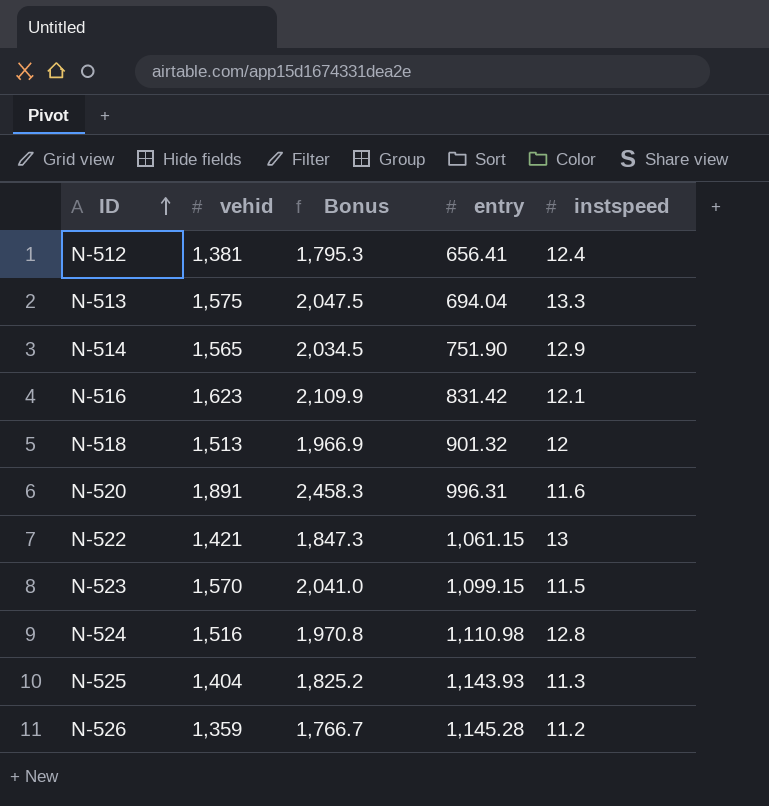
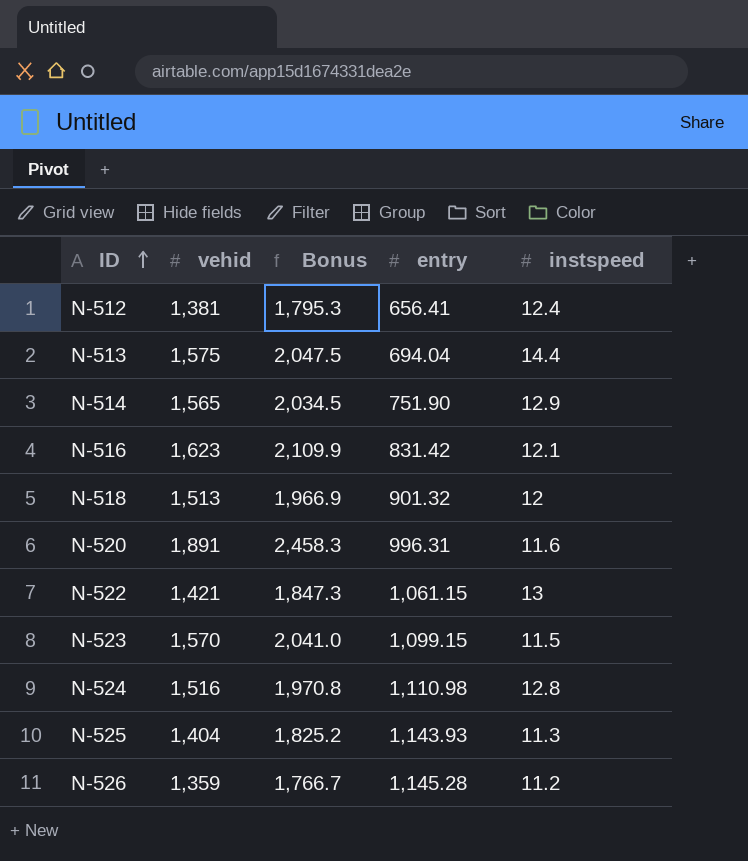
N-513 | instspeed: 13.3 -> 14.4

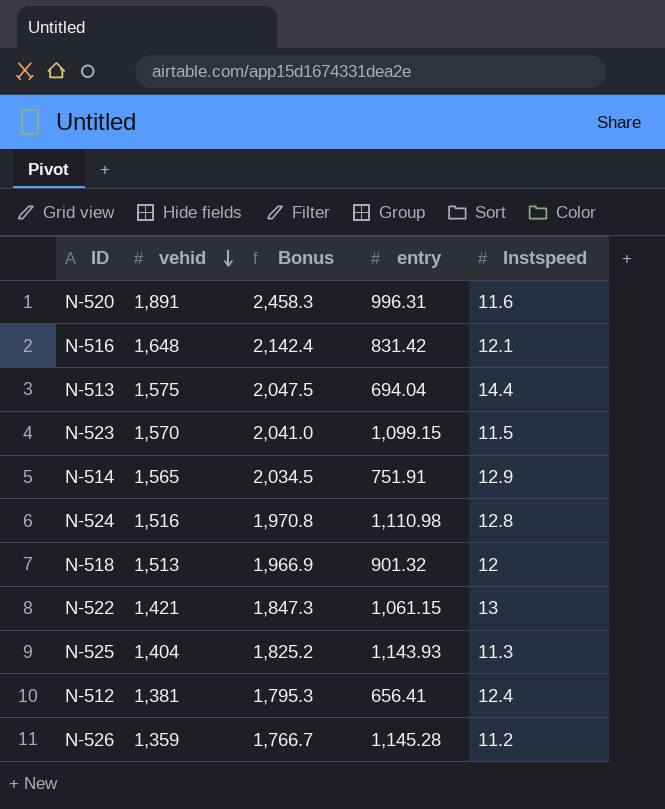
row order: ID ascending -> vehid descending
column name: instspeed -> Instspeed
N-516 | vehid: 1,623 -> 1,648
N-516 | Bonus: 2,109.9 -> 2,142.4
N-514 | entry: 751.90 -> 751.91

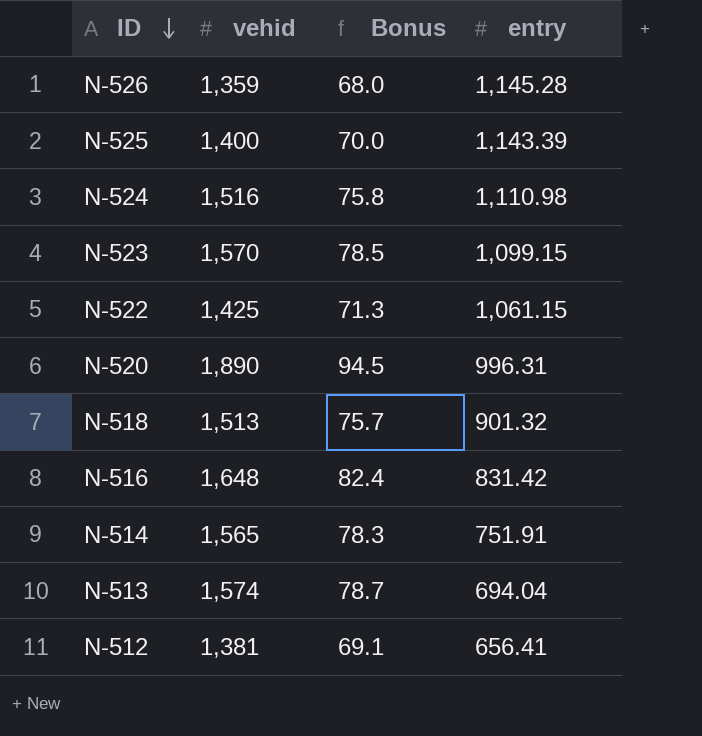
row order: vehid descending -> ID descending
column Instspeed | position: 5 -> none
column Bonus | formula: [vehid] * 1.3 -> [vehid] * 0.05
N-525 | vehid: 1,404 -> 1,400
N-525 | entry: 1,143.93 -> 1,143.39
N-522 | vehid: 1,421 -> 1,425
N-520 | vehid: 1,891 -> 1,890
N-513 | vehid: 1,575 -> 1,574

